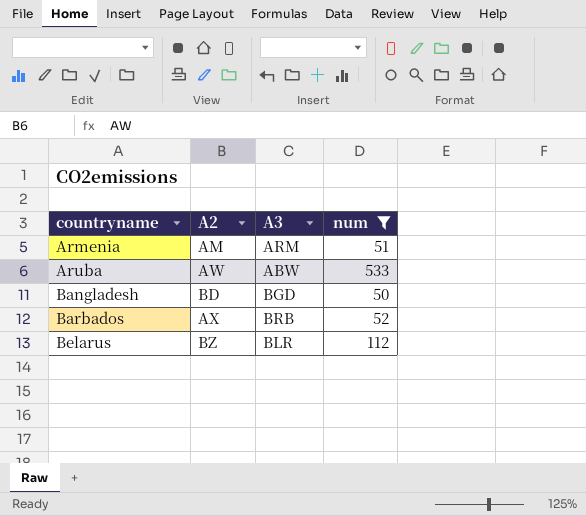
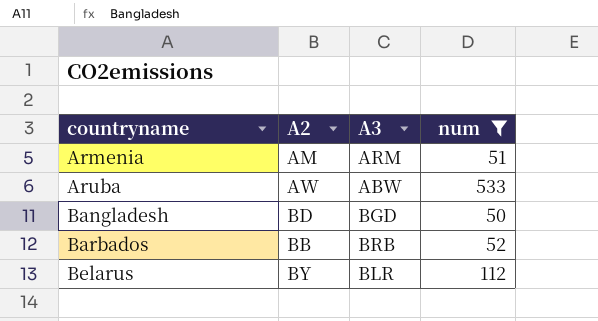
Barbados | A2: AX -> BB
Belarus | A2: BZ -> BY

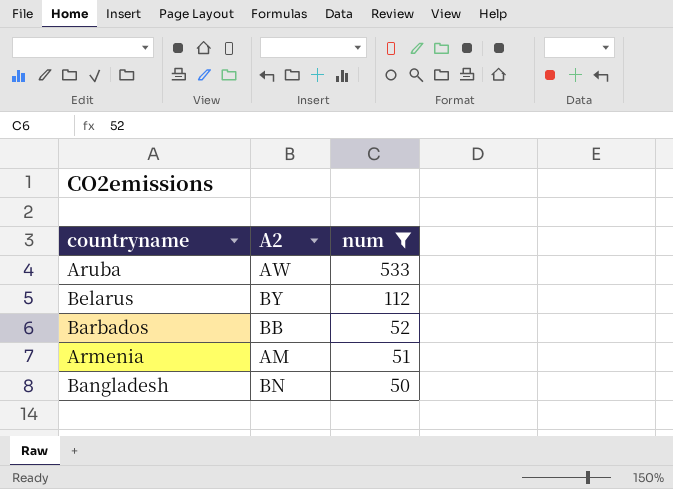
row order: countryname ascending -> num descending
column A3 | position: 3 -> none
Bangladesh | A2: BD -> BN

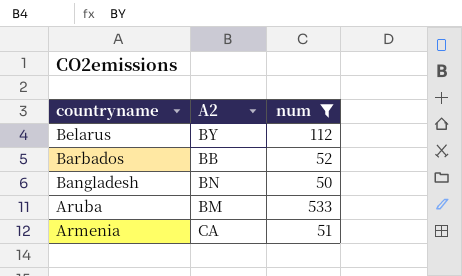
row order: num descending -> countryname descending
Aruba | A2: AW -> BM
Armenia | A2: AM -> CA

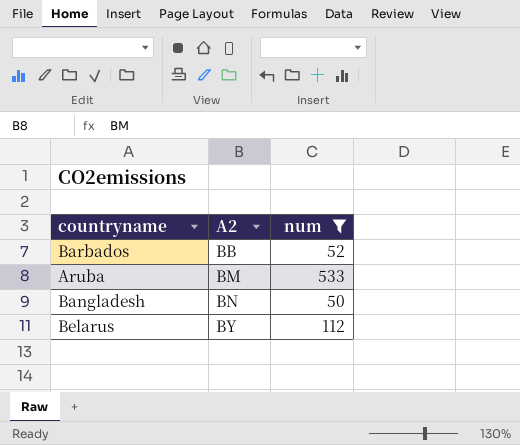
row order: countryname descending -> A2 ascending
row Armenia: CA | 51 -> none

